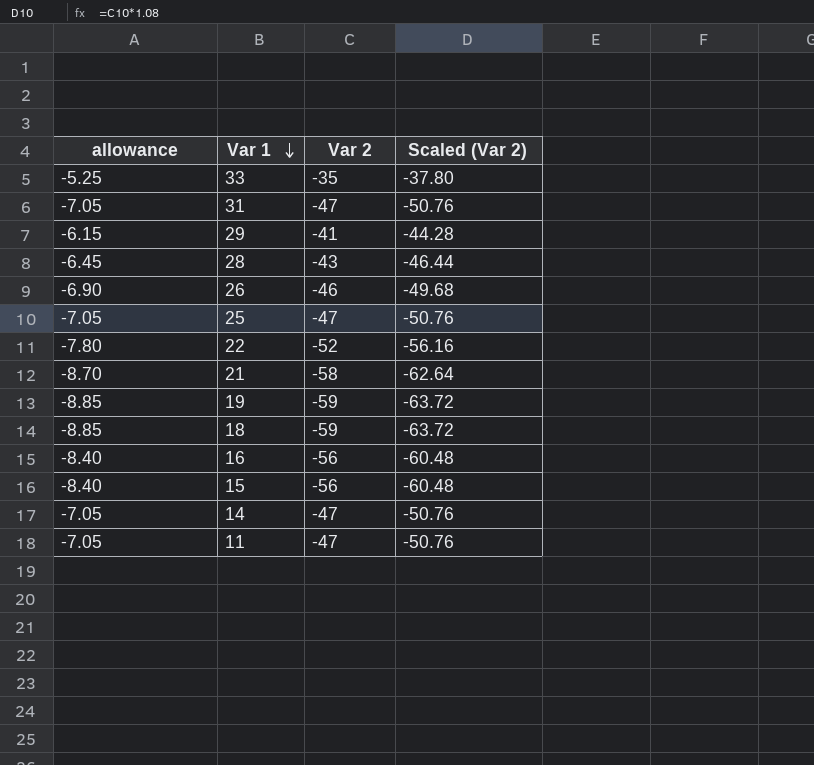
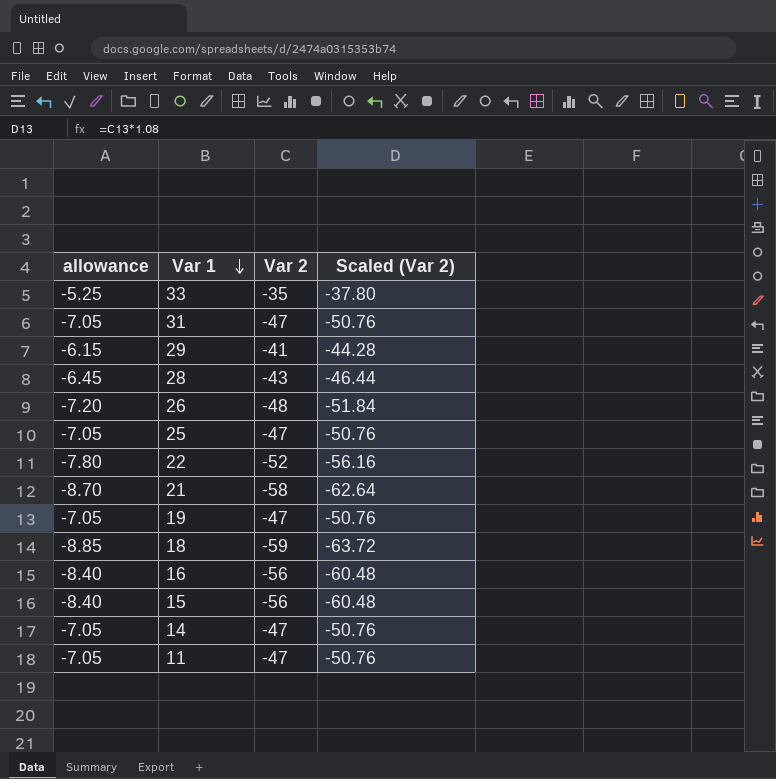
26 | allowance: -6.90 -> -7.20
26 | Var 2: -46 -> -48
26 | Scaled (Var 2): -49.68 -> -51.84
19 | allowance: -8.85 -> -7.05
19 | Var 2: -59 -> -47
19 | Scaled (Var 2): -63.72 -> -50.76

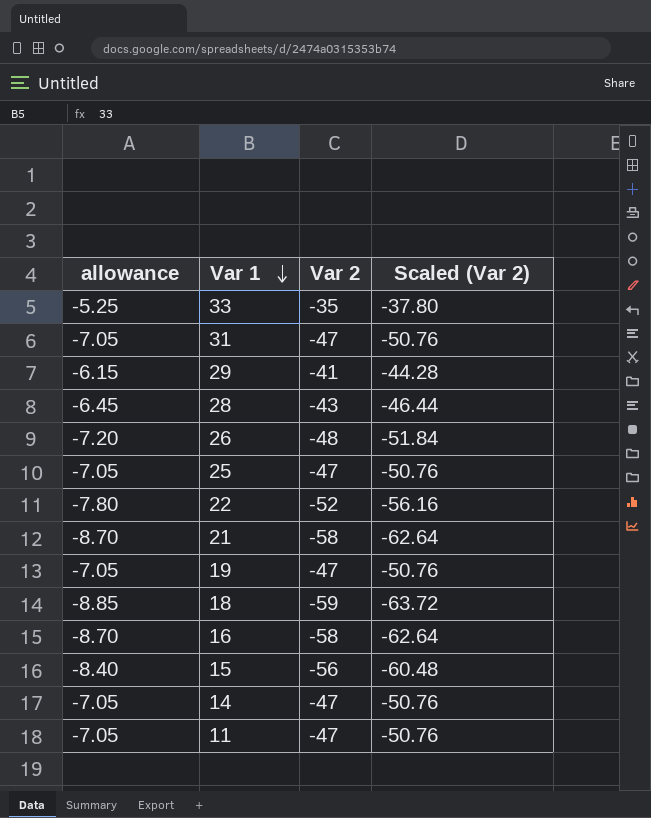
16 | allowance: -8.40 -> -8.70
16 | Var 2: -56 -> -58
16 | Scaled (Var 2): -60.48 -> -62.64

